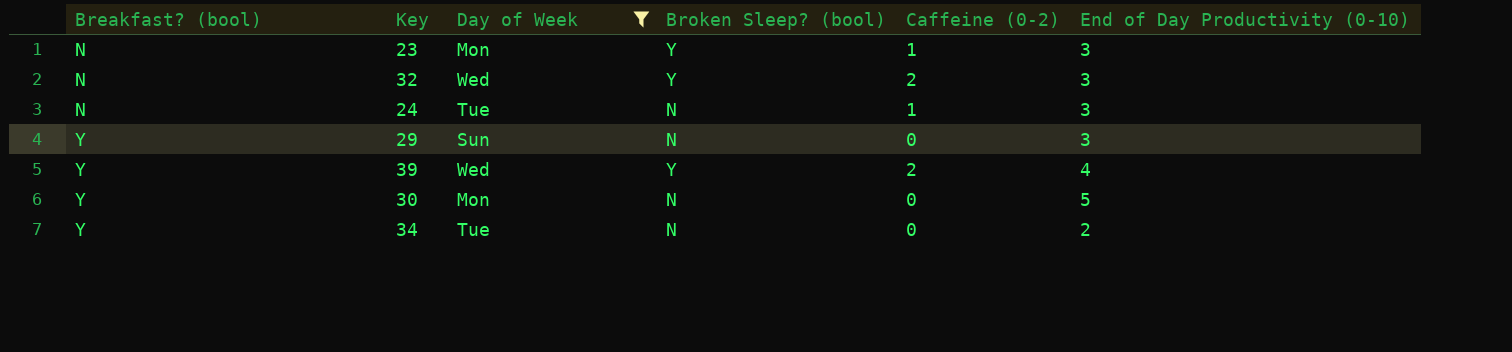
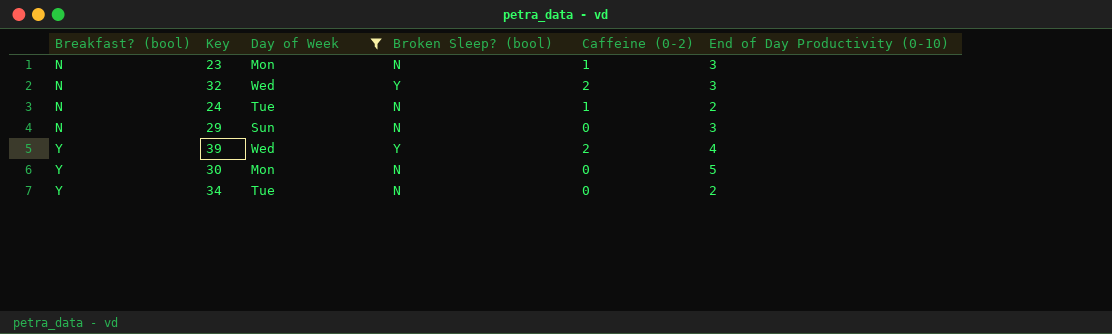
23 | Broken Sleep? (bool): Y -> N
24 | End of Day Productivity (0-10): 3 -> 2
29 | Breakfast? (bool): Y -> N

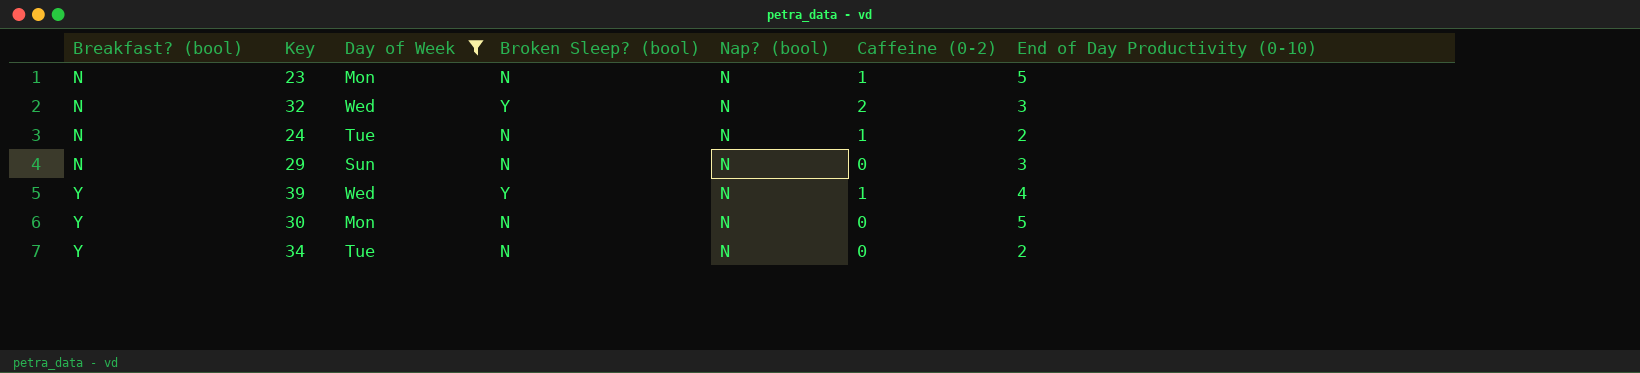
column Nap? (bool) | position: none -> 5
23 | End of Day Productivity (0-10): 3 -> 5
39 | Caffeine (0-2): 2 -> 1

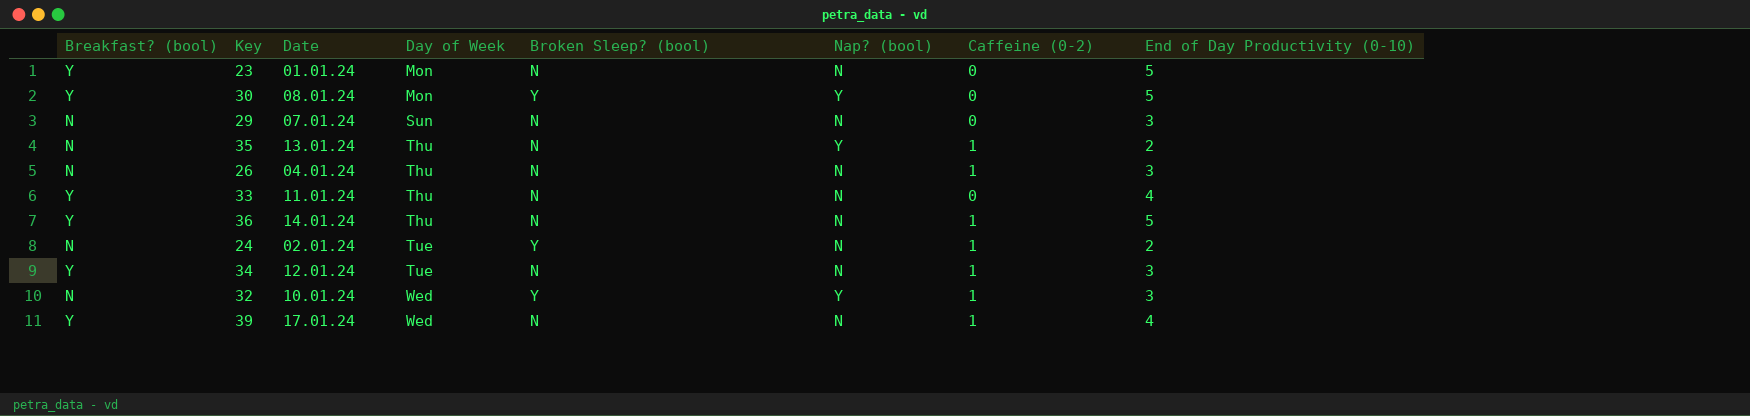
filter: Day of Week != Thu -> none
row order: Breakfast? (bool) ascending -> Day of Week ascending
column Date | position: none -> 3
23 | Breakfast? (bool): N -> Y
23 | Caffeine (0-2): 1 -> 0
30 | Broken Sleep? (bool): N -> Y
30 | Nap? (bool): N -> Y
24 | Broken Sleep? (bool): N -> Y
34 | Caffeine (0-2): 0 -> 1
34 | End of Day Productivity (0-10): 2 -> 3
32 | Nap? (bool): N -> Y
32 | Caffeine (0-2): 2 -> 1
39 | Broken Sleep? (bool): Y -> N

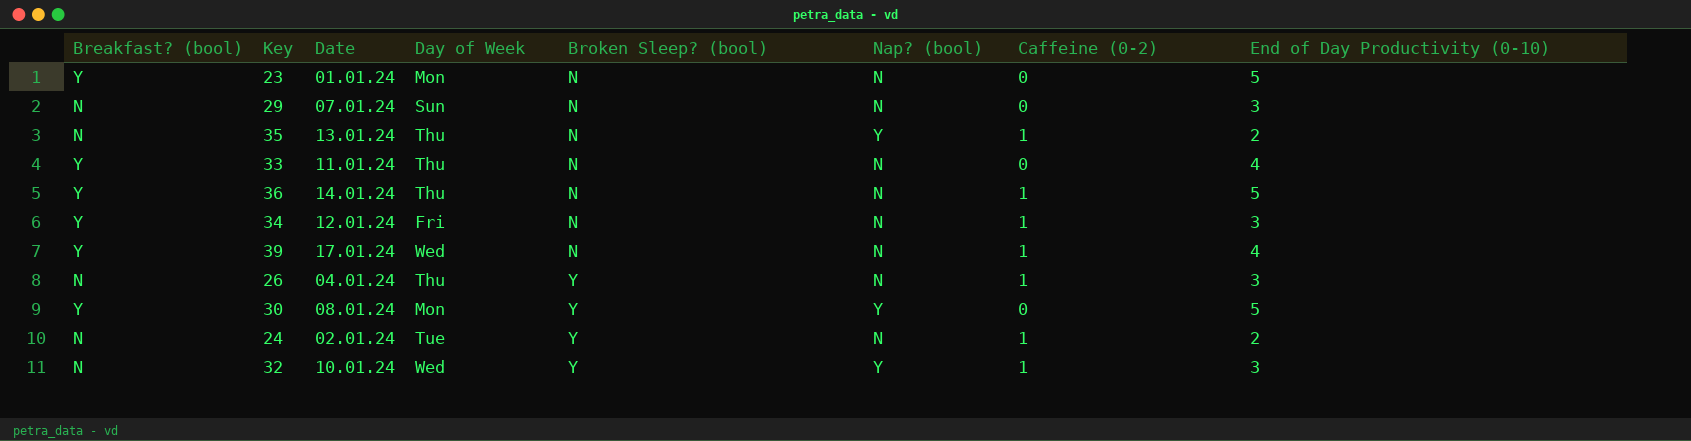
row order: Day of Week ascending -> Broken Sleep? (bool) ascending
34 | Day of Week: Tue -> Fri
26 | Broken Sleep? (bool): N -> Y

